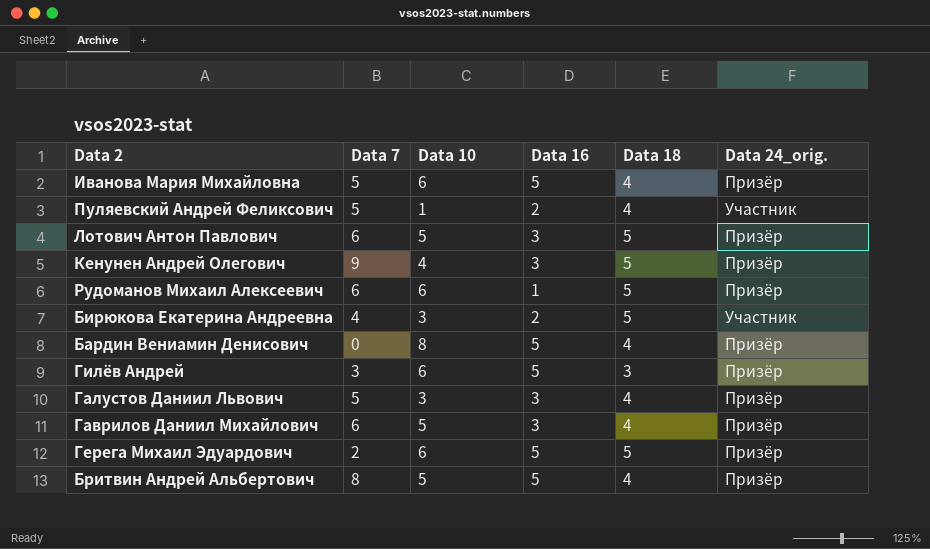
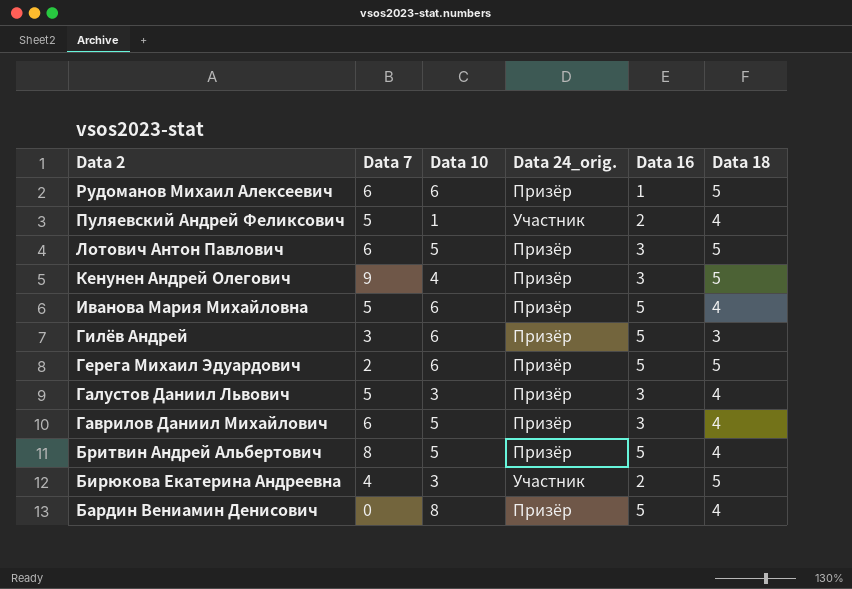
row order: none -> Data 2 descending
column Data 24_orig. | position: 6 -> 4

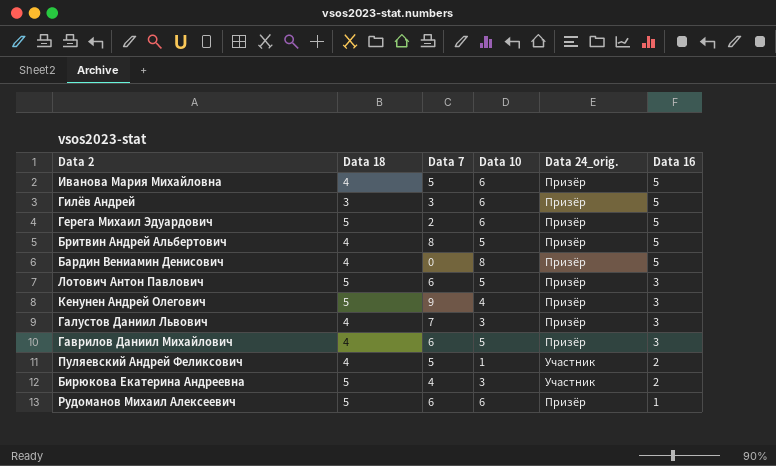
row order: Data 2 descending -> Data 16 descending
column Data 18 | position: 6 -> 2
Галустов Даниил Львович | Data 7: 5 -> 7

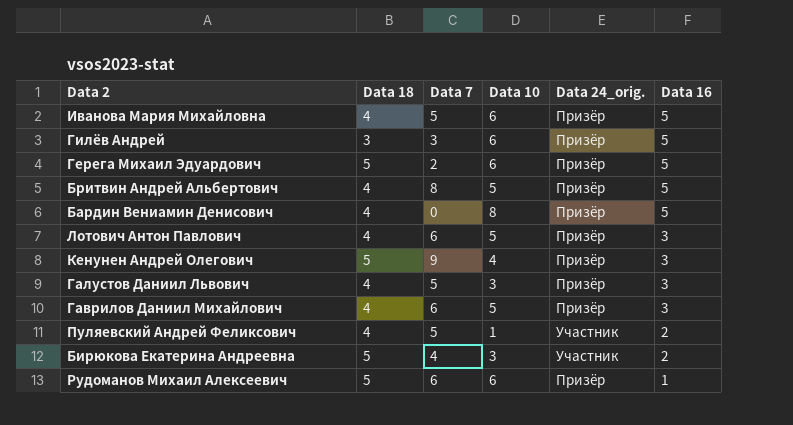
Лотович Антон Павлович | Data 18: 5 -> 4
Галустов Даниил Львович | Data 7: 7 -> 5

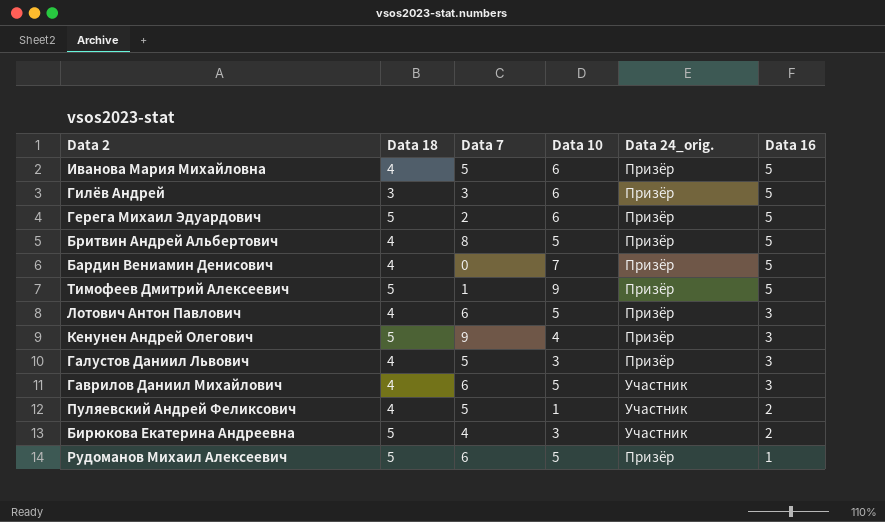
Бардин Вениамин Денисович | Data 10: 8 -> 7
row Тимофеев Дмитрий Алексеевич: none -> 5 | 1 | 9 | Призёр | 5
Гаврилов Даниил Михайлович | Data 24_orig.: Призёр -> Участник
Рудоманов Михаил Алексеевич | Data 10: 6 -> 5

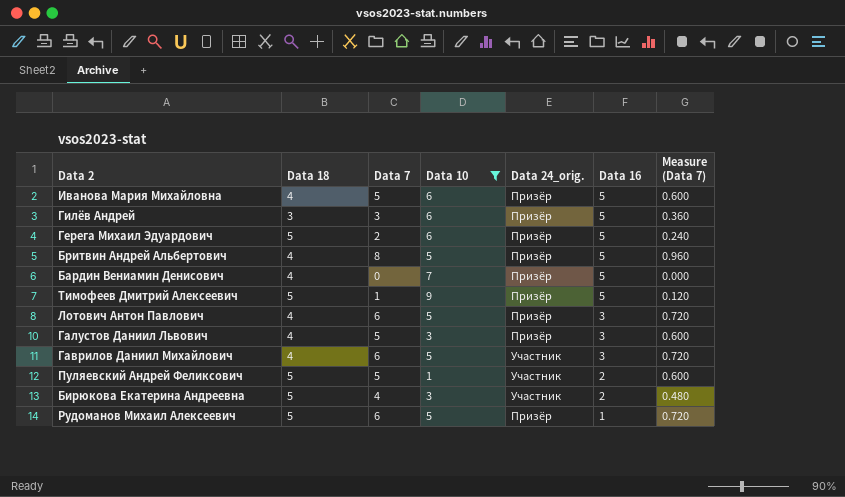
filter: none -> Data 10 != 4
column Measure (Data 7) | formula: none -> [Data 7] * 0.12
Пуляевский Андрей Феликсович | Data 18: 4 -> 5

